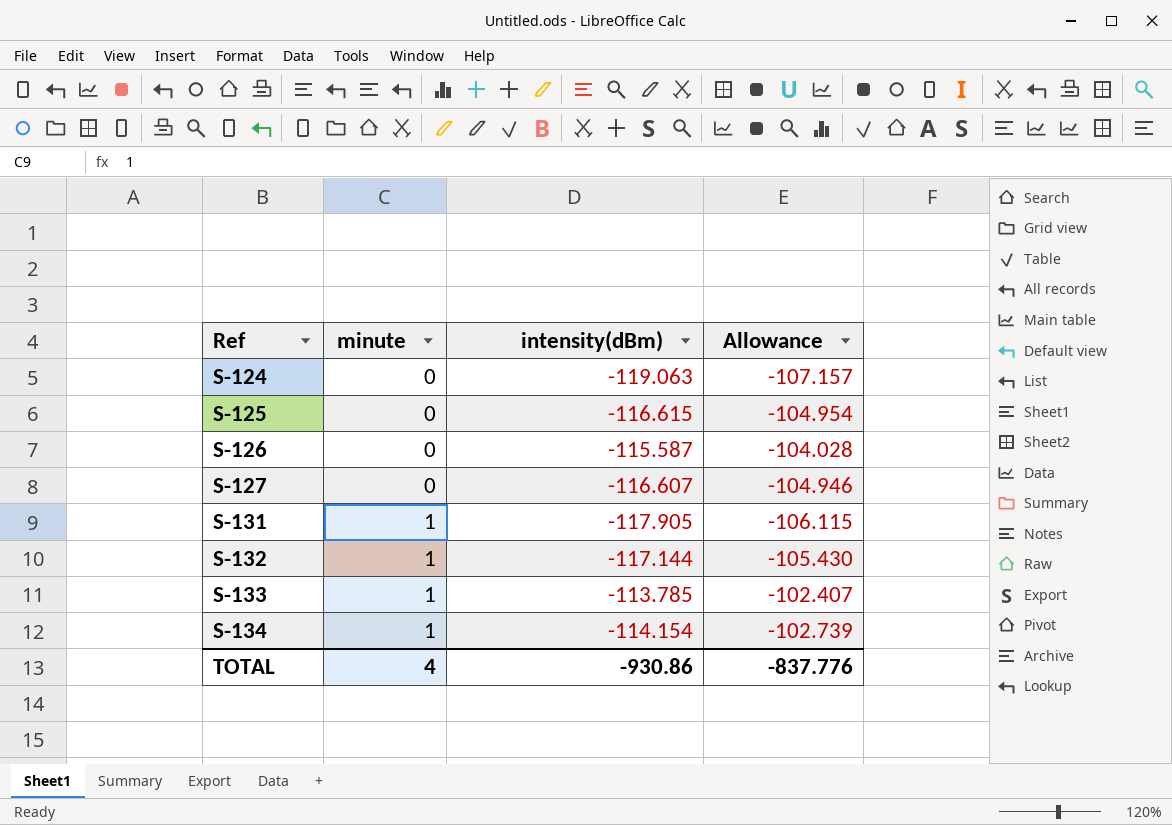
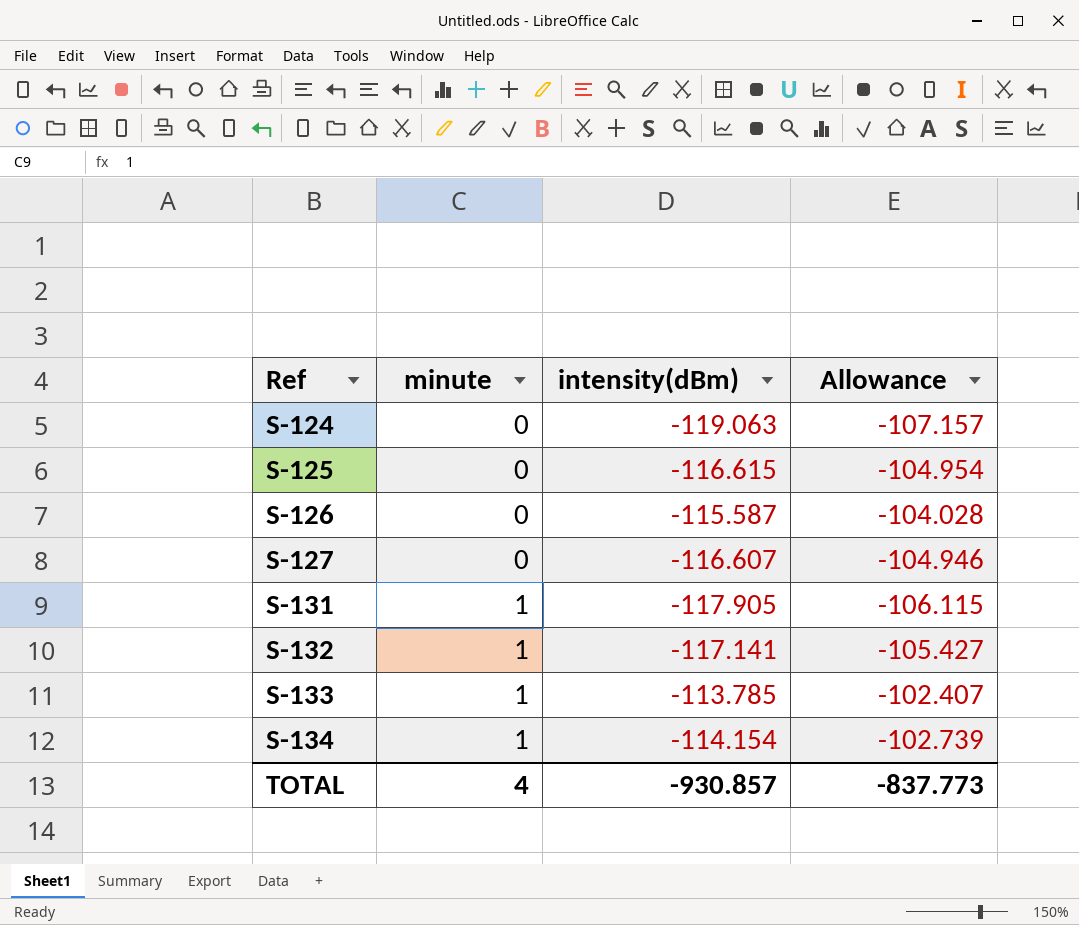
S-132 | intensity(dBm): -117.144 -> -117.141
S-132 | Allowance: -105.430 -> -105.427
TOTAL | intensity(dBm): -930.86 -> -930.857
TOTAL | Allowance: -837.776 -> -837.773

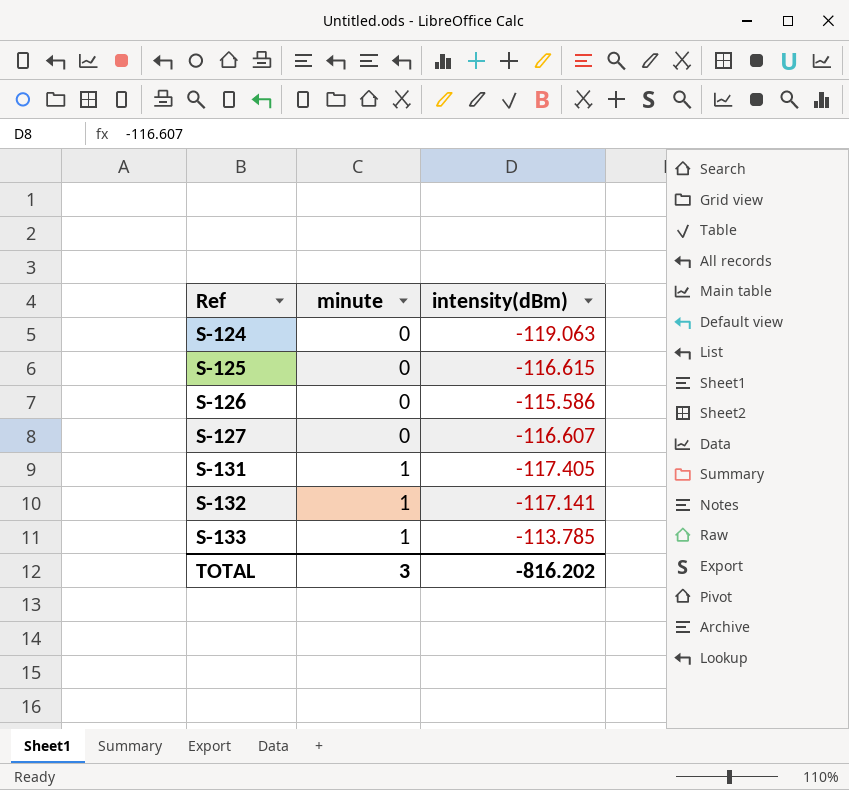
column Allowance | formula: [intensity(dBm)] * 0.9 -> none
row S-134: 1 | -114.154 | -102.739 -> none
S-126 | intensity(dBm): -115.587 -> -115.586
S-131 | intensity(dBm): -117.905 -> -117.405
TOTAL | minute: 4 -> 3
TOTAL | intensity(dBm): -930.857 -> -816.202

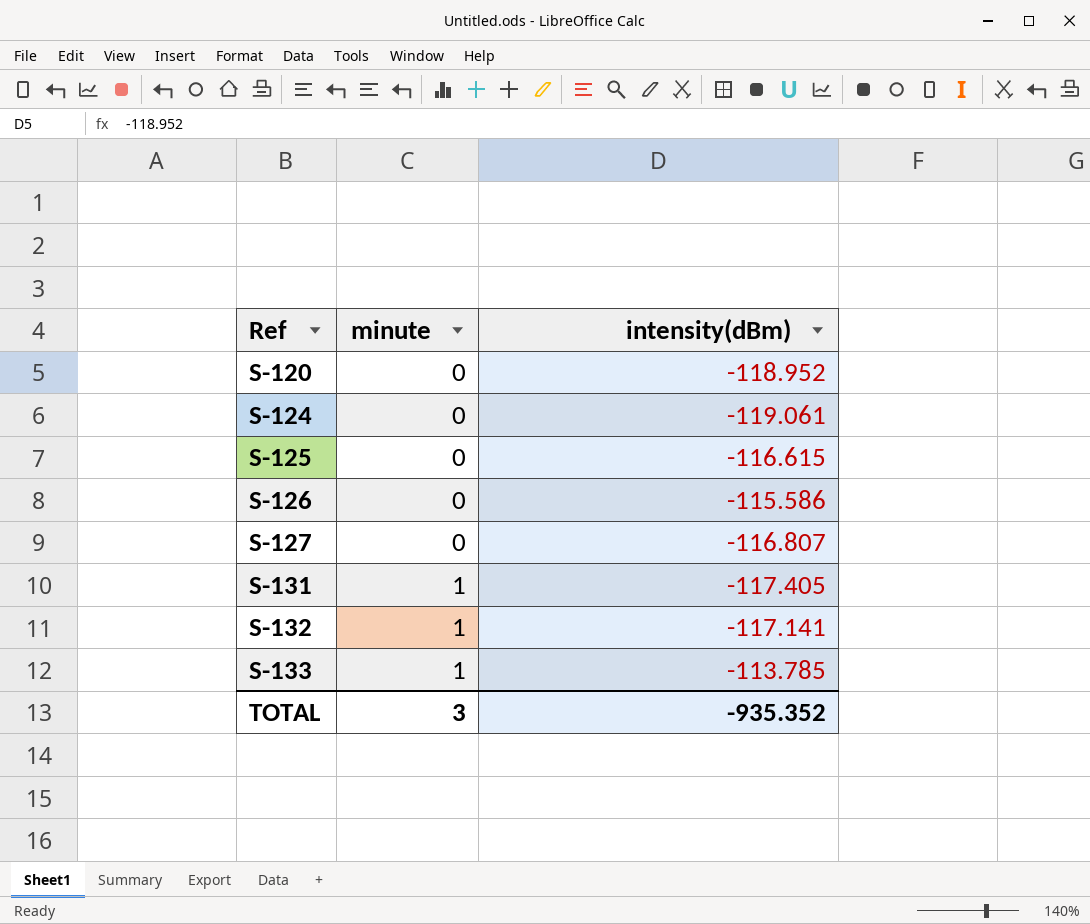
row S-120: none -> 0 | -118.952
S-124 | intensity(dBm): -119.063 -> -119.061
S-127 | intensity(dBm): -116.607 -> -116.807
TOTAL | intensity(dBm): -816.202 -> -935.352

